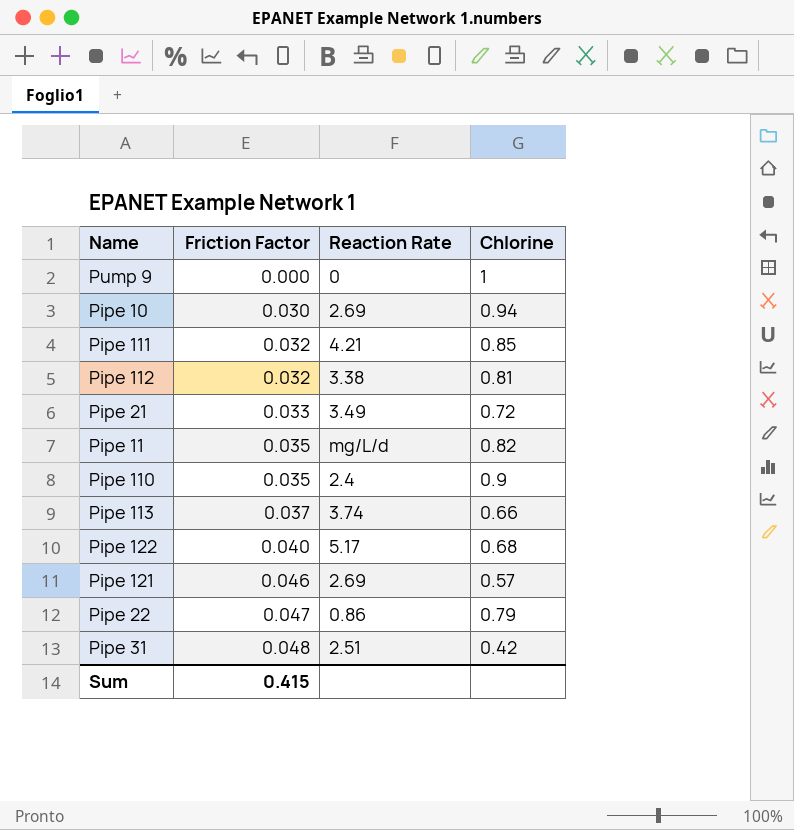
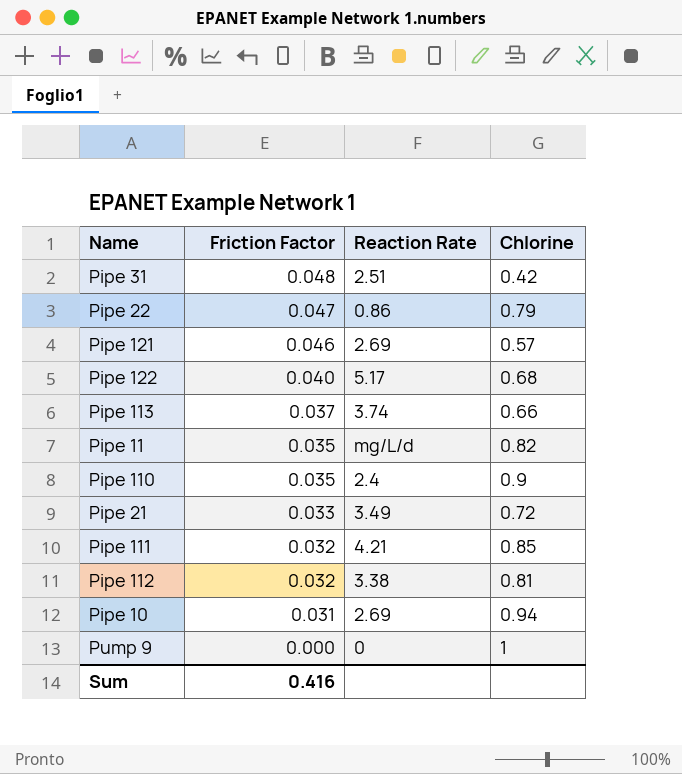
row order: Friction Factor ascending -> Friction Factor descending
Pipe 10 | Friction Factor: 0.030 -> 0.031
Sum | Friction Factor: 0.415 -> 0.416

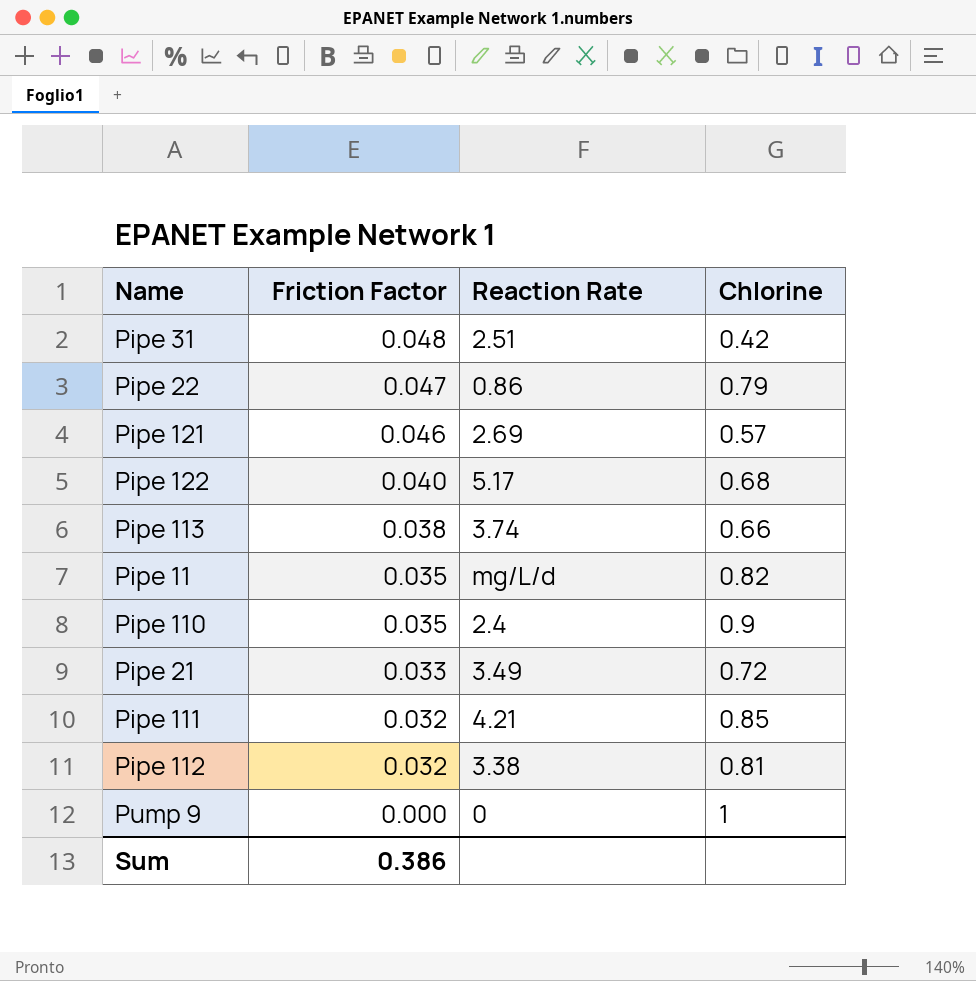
row Pipe 10: 0.031 | 2.69 | 0.94 -> none
Pipe 113 | Friction Factor: 0.037 -> 0.038
Sum | Friction Factor: 0.416 -> 0.386

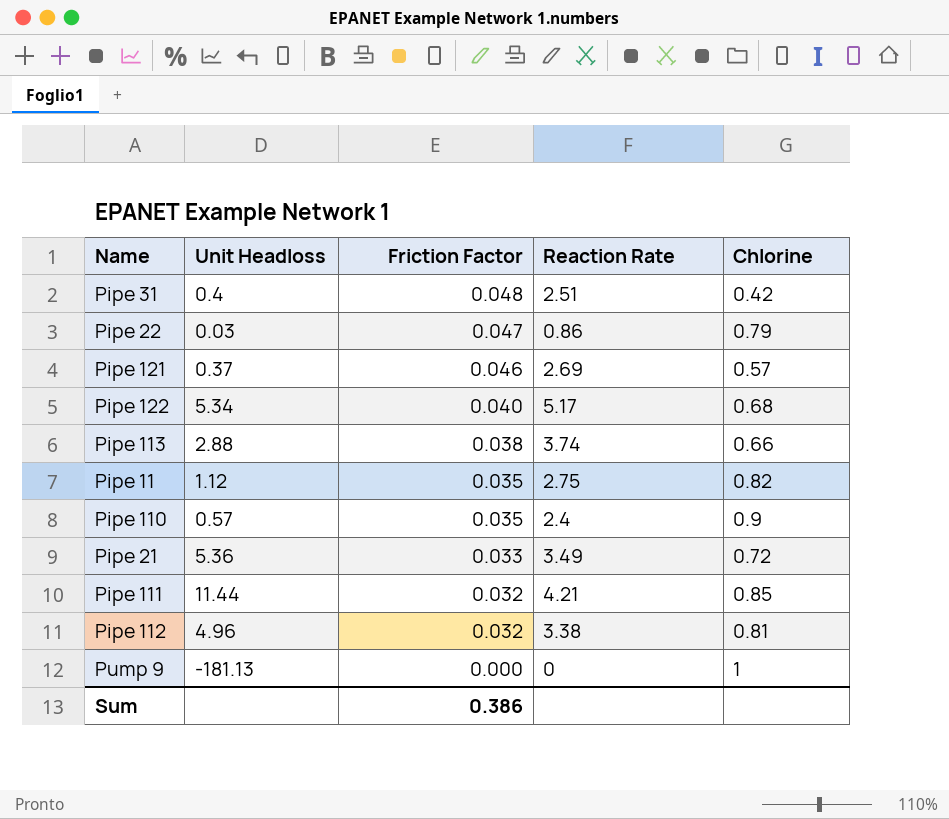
column Unit Headloss | position: none -> 2
Pipe 11 | Reaction Rate: mg/L/d -> 2.75

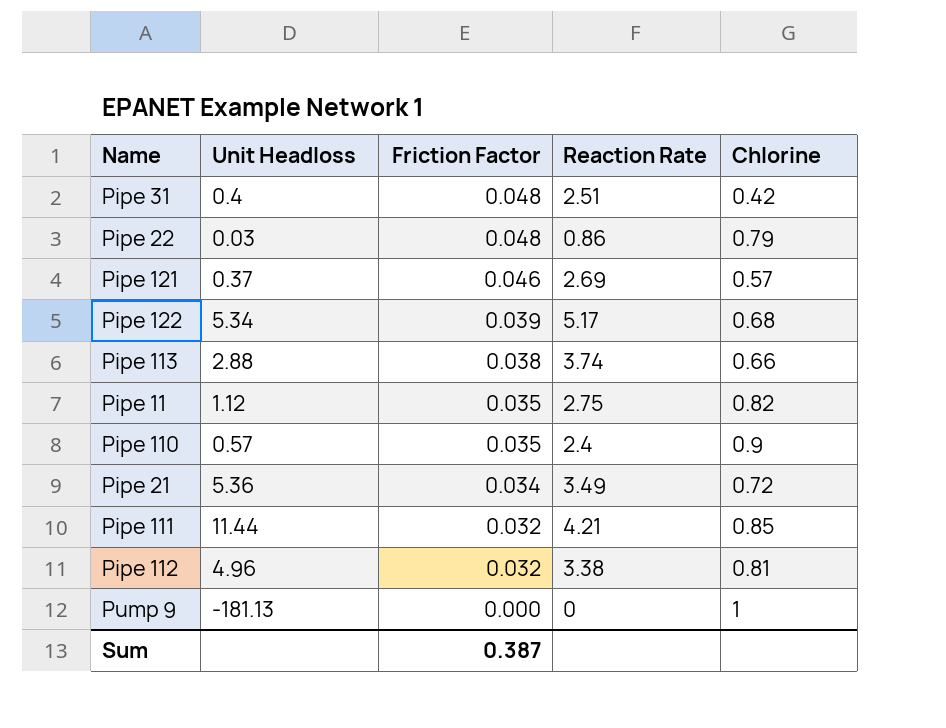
Pipe 22 | Friction Factor: 0.047 -> 0.048
Pipe 122 | Friction Factor: 0.040 -> 0.039
Pipe 21 | Friction Factor: 0.033 -> 0.034
Sum | Friction Factor: 0.386 -> 0.387

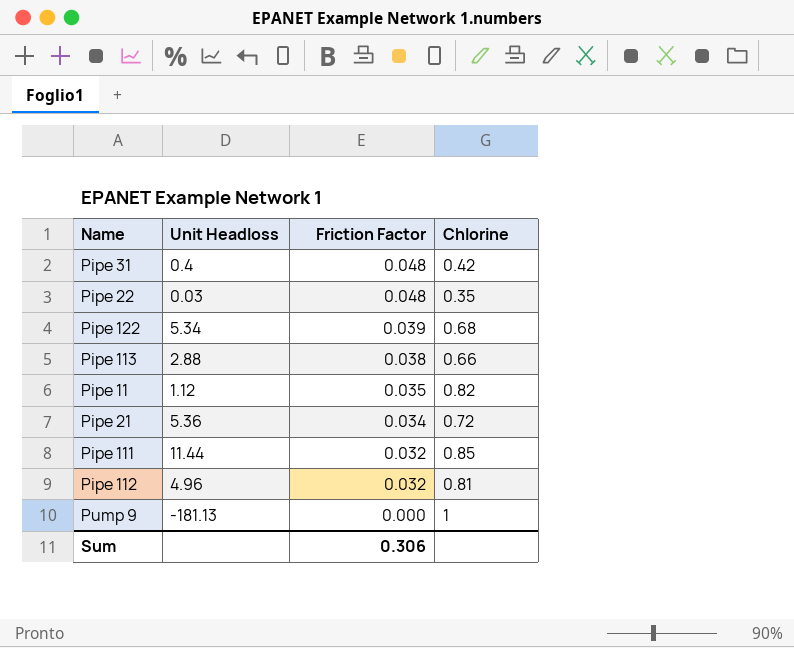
column Reaction Rate | position: 4 -> none
row Pipe 121: 0.37 | 0.046 | 2.69 | 0.57 -> none
row Pipe 110: 0.57 | 0.035 | 2.4 | 0.9 -> none
Pipe 22 | Chlorine: 0.79 -> 0.35
Sum | Friction Factor: 0.387 -> 0.306

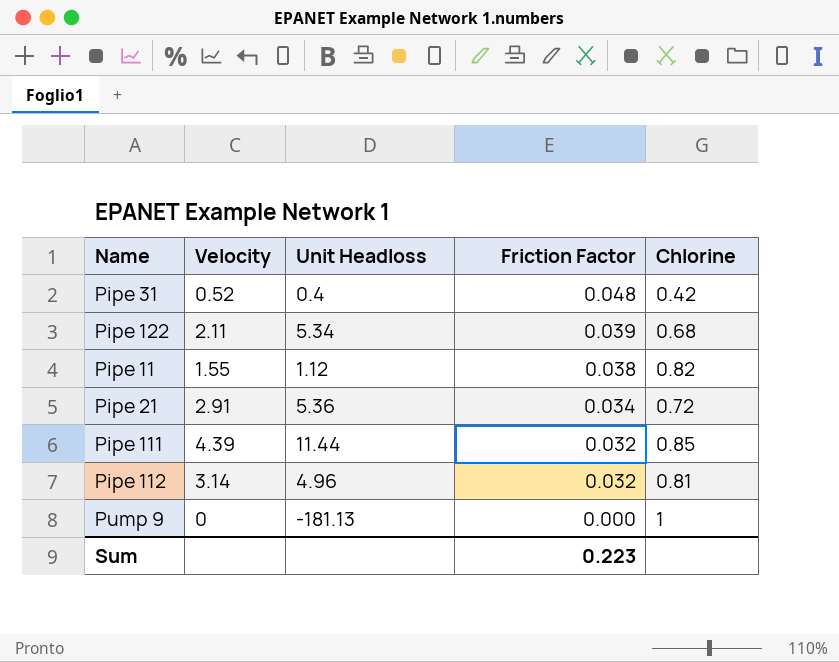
column Velocity | position: none -> 2
row Pipe 22: 0.03 | 0.048 | 0.35 -> none
row Pipe 113: 2.88 | 0.038 | 0.66 -> none
Pipe 11 | Friction Factor: 0.035 -> 0.038
Sum | Friction Factor: 0.306 -> 0.223

